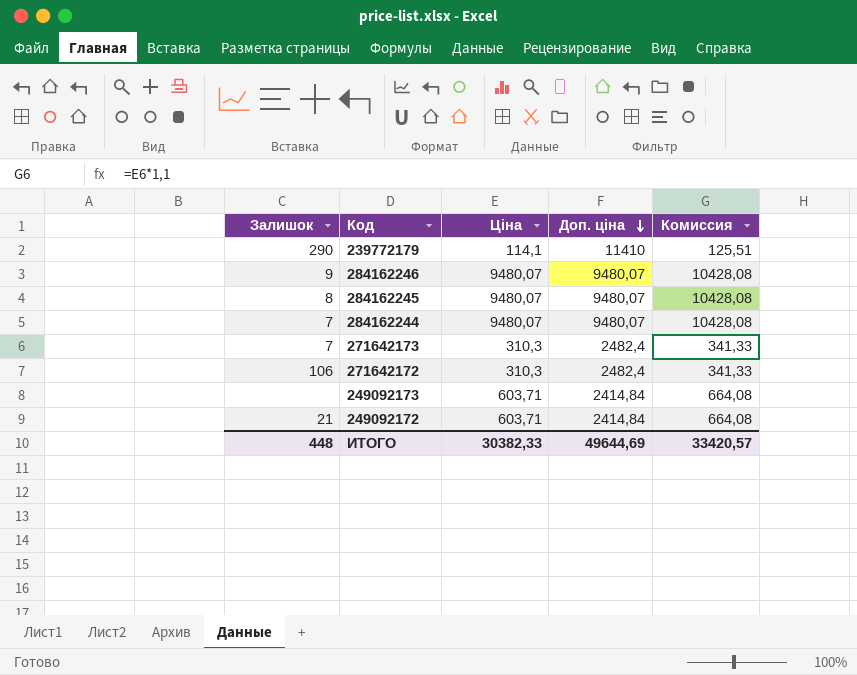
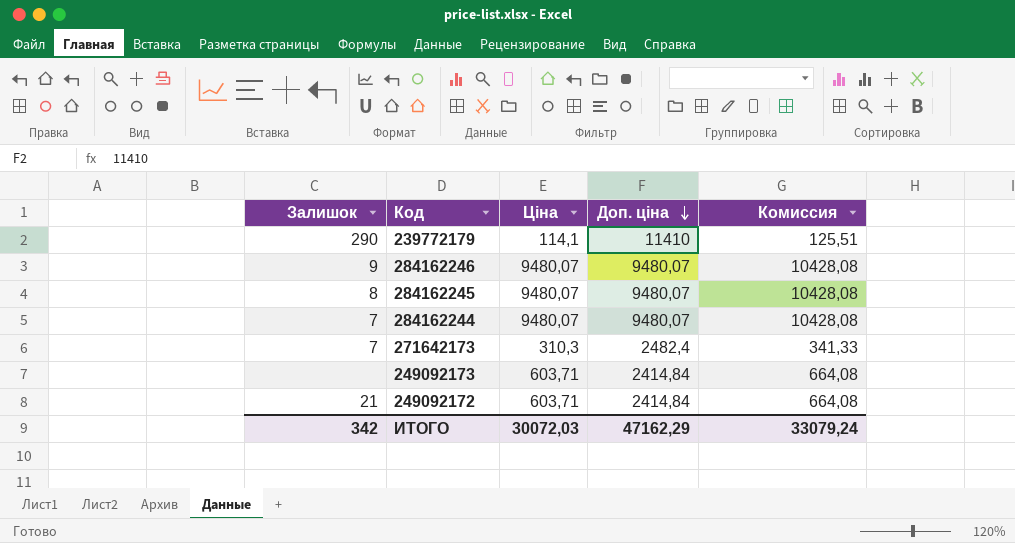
row 271642172: 106 | 310,3 | 2482,4 | 341,33 -> none
ИТОГО | Залишок: 448 -> 342
ИТОГО | Ціна: 30382,33 -> 30072,03
ИТОГО | Доп. ціна: 49644,69 -> 47162,29
ИТОГО | Комиссия: 33420,57 -> 33079,24

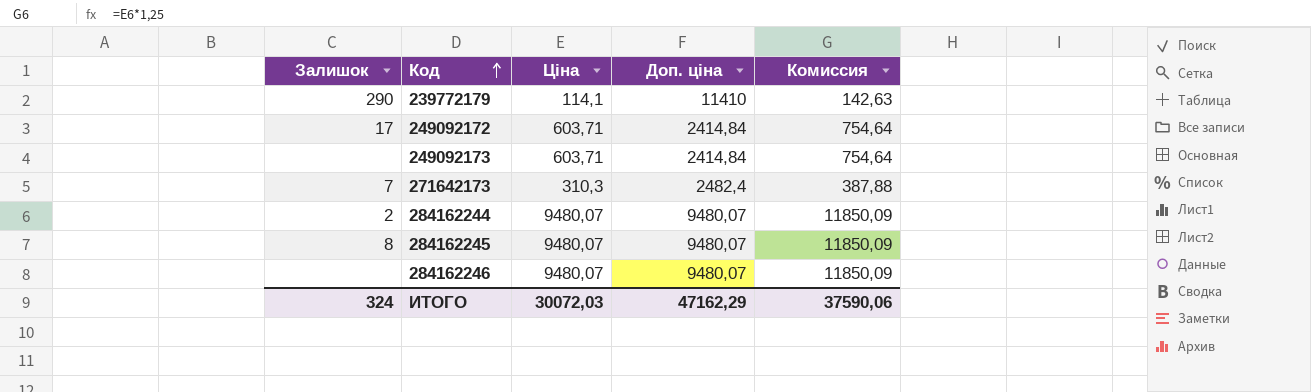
row order: Доп. ціна descending -> Код ascending
column Комиссия | formula: [Ціна] * 1,1 -> [Ціна] * 1,25
249092172 | Залишок: 21 -> 17
284162244 | Залишок: 7 -> 2
284162246 | Залишок: 9 -> none
ИТОГО | Залишок: 342 -> 324
ИТОГО | Комиссия: 33079,24 -> 37590,06

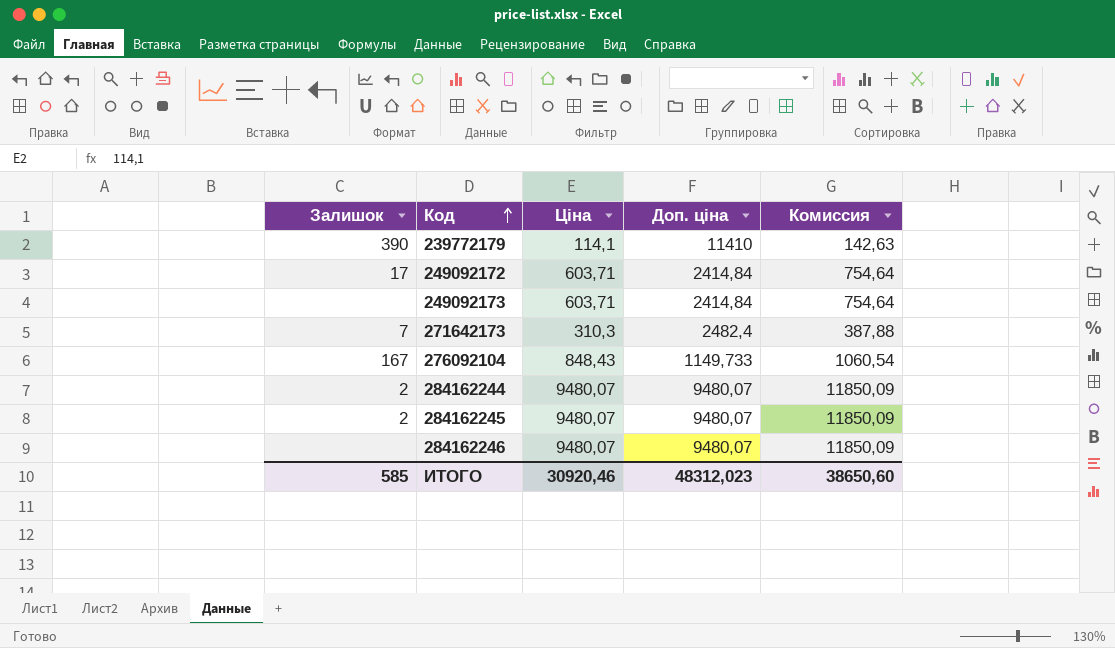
239772179 | Залишок: 290 -> 390
row 276092104: none -> 167 | 848,43 | 1149,733 | 1060,54
284162245 | Залишок: 8 -> 2
ИТОГО | Залишок: 324 -> 585
ИТОГО | Ціна: 30072,03 -> 30920,46
ИТОГО | Доп. ціна: 47162,29 -> 48312,023
ИТОГО | Комиссия: 37590,06 -> 38650,60

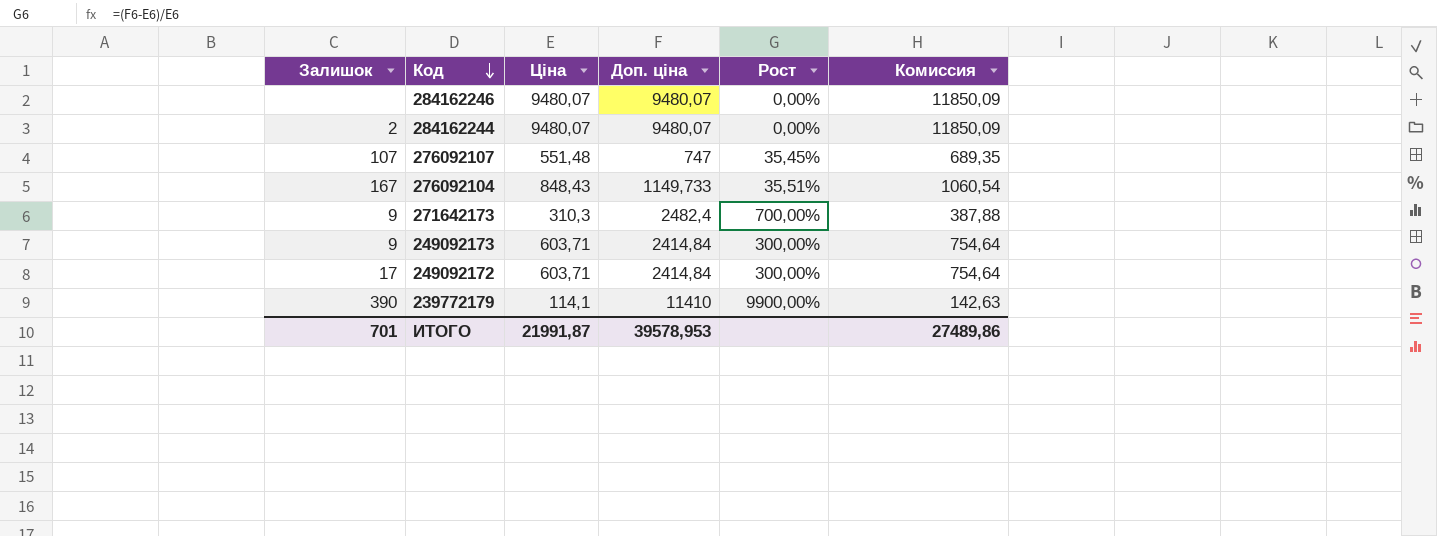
row order: Код ascending -> Код descending
column Рост | formula: none -> ([Доп. ціна] - [Ціна]) / [Ціна]
row 284162245: 2 | 9480,07 | 9480,07 | 11850,09 -> none
row 276092107: none -> 107 | 551,48 | 747 | 35,45% | 689,35
271642173 | Залишок: 7 -> 9
249092173 | Залишок: none -> 9
ИТОГО | Залишок: 585 -> 701
ИТОГО | Ціна: 30920,46 -> 21991,87
ИТОГО | Доп. ціна: 48312,023 -> 39578,953
ИТОГО | Комиссия: 38650,60 -> 27489,86

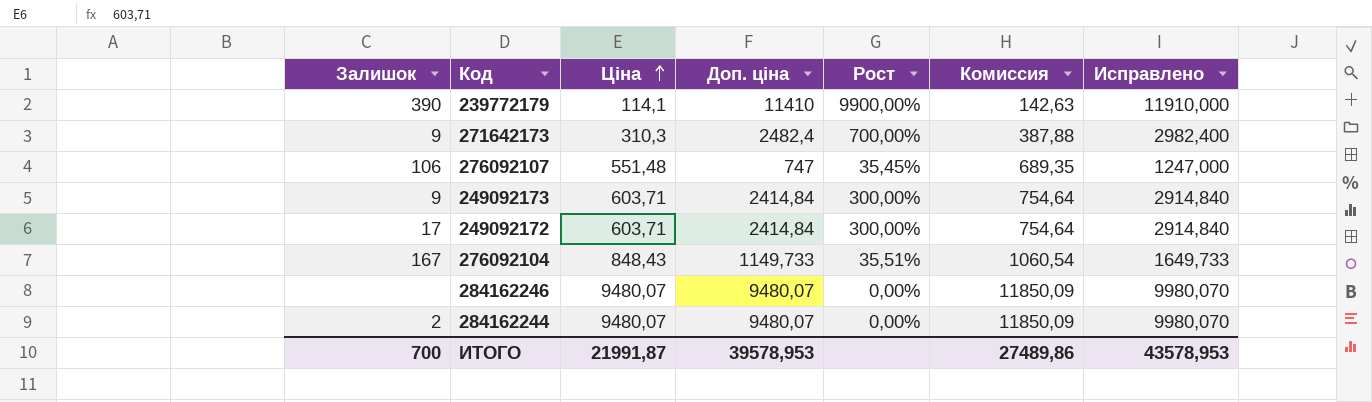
row order: Код descending -> Ціна ascending
column Исправлено | formula: none -> [Доп. ціна] + 500
276092107 | Залишок: 107 -> 106
ИТОГО | Залишок: 701 -> 700

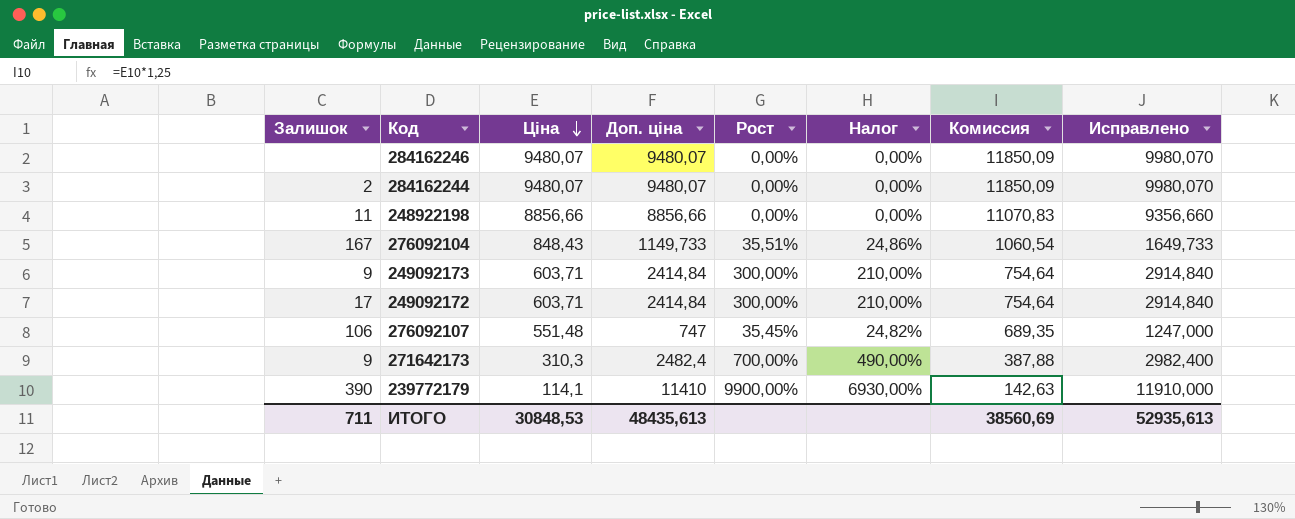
row order: Ціна ascending -> Ціна descending
column Налог | formula: none -> [Рост] * 0,7
row 248922198: none -> 11 | 8856,66 | 8856,66 | 0,00% | 0,00% | 11070,83 | 9356,660
ИТОГО | Залишок: 700 -> 711
ИТОГО | Ціна: 21991,87 -> 30848,53
ИТОГО | Доп. ціна: 39578,953 -> 48435,613
ИТОГО | Комиссия: 27489,86 -> 38560,69
ИТОГО | Исправлено: 43578,953 -> 52935,613

